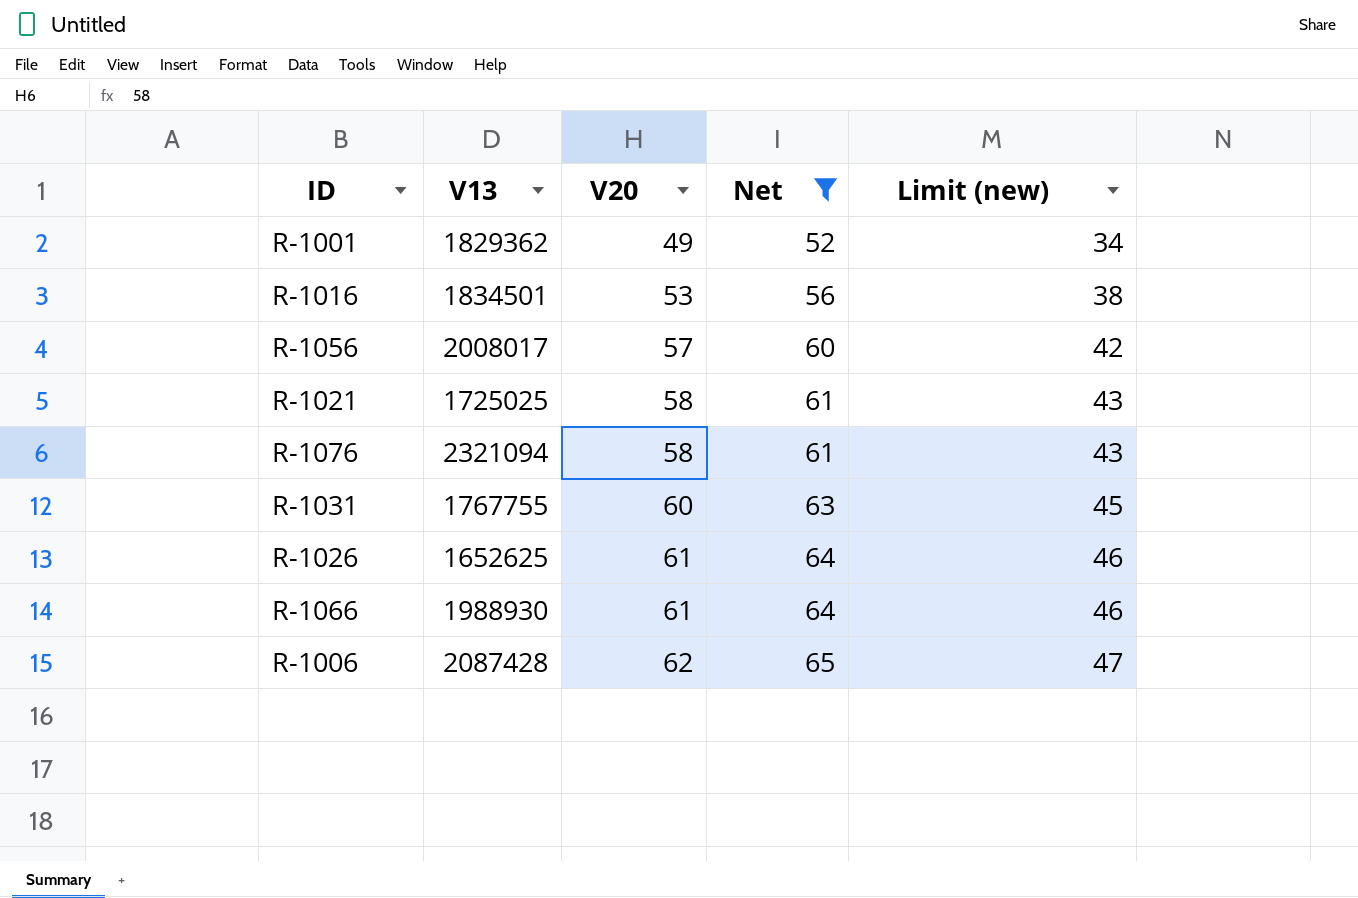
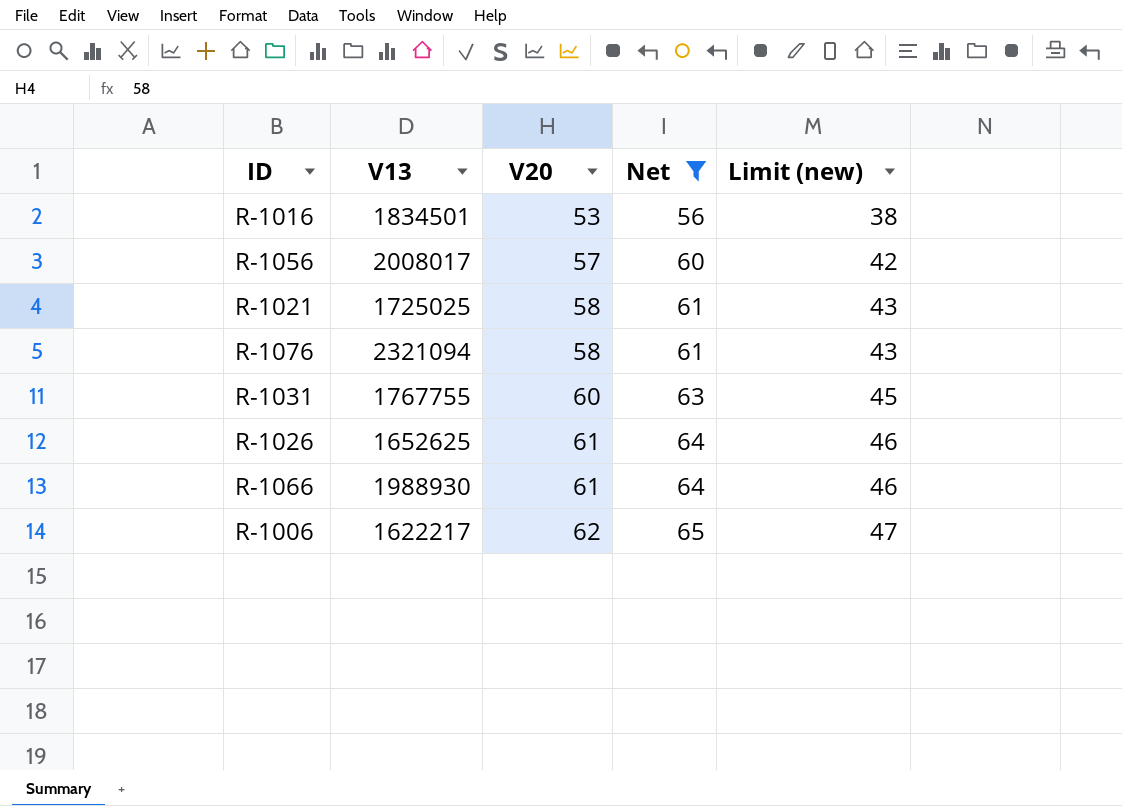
row R-1001: 1829362 | 49 | 52 | 34 -> none
R-1006 | V13: 2087428 -> 1622217

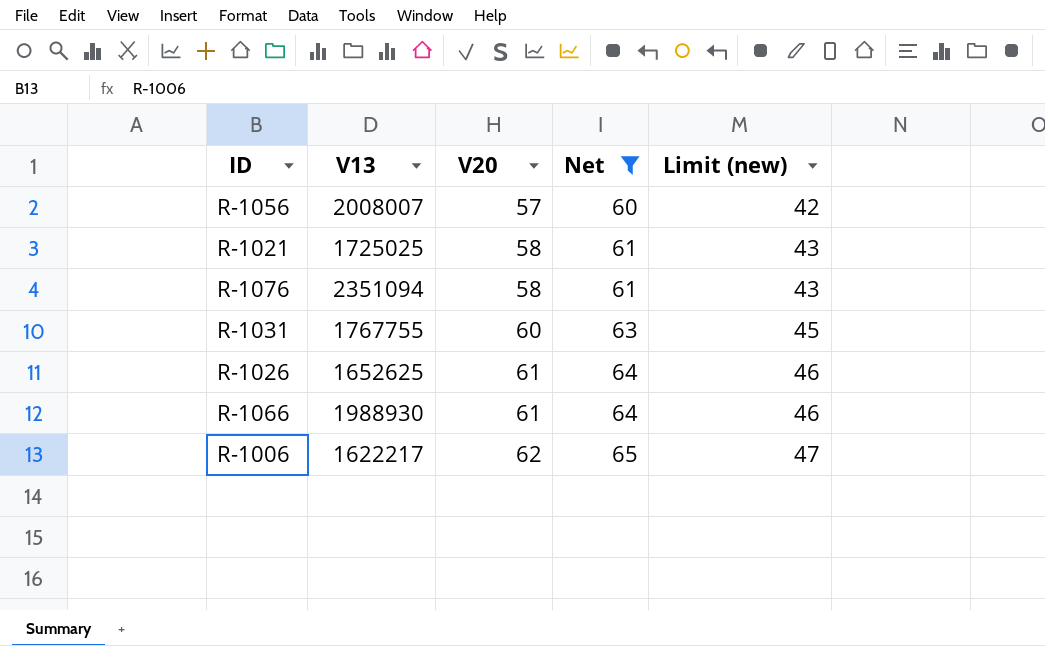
row R-1016: 1834501 | 53 | 56 | 38 -> none
R-1056 | V13: 2008017 -> 2008007
R-1076 | V13: 2321094 -> 2351094

